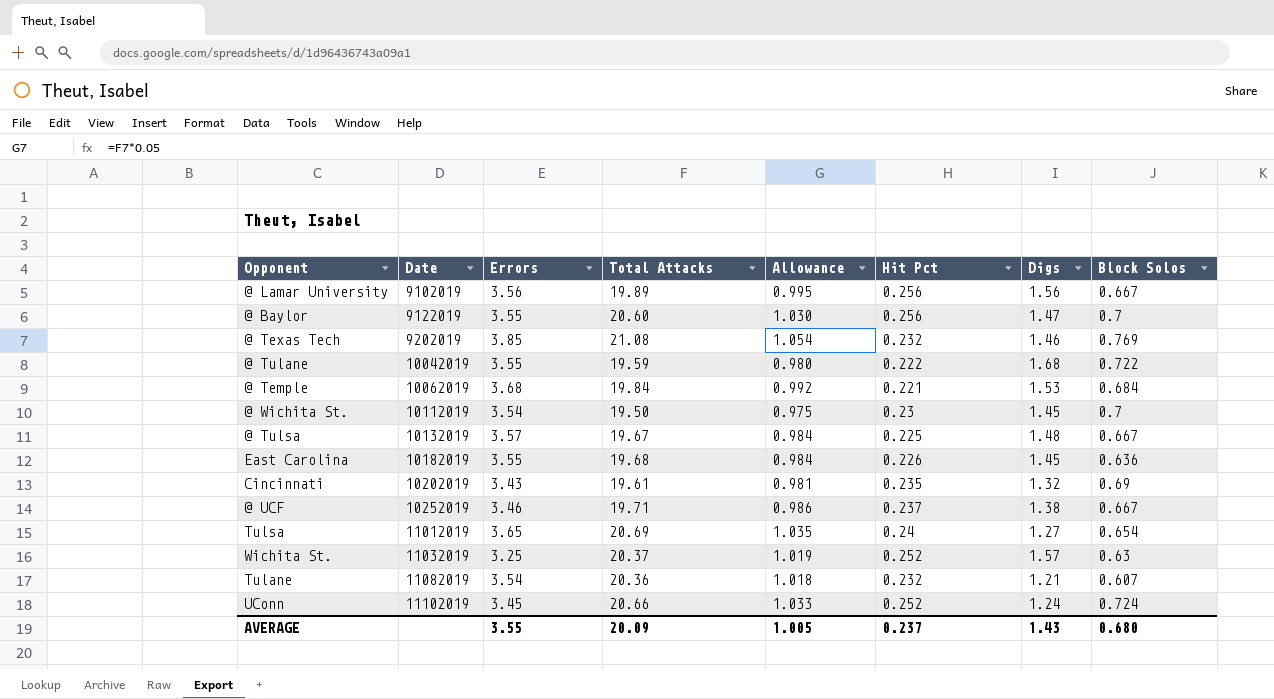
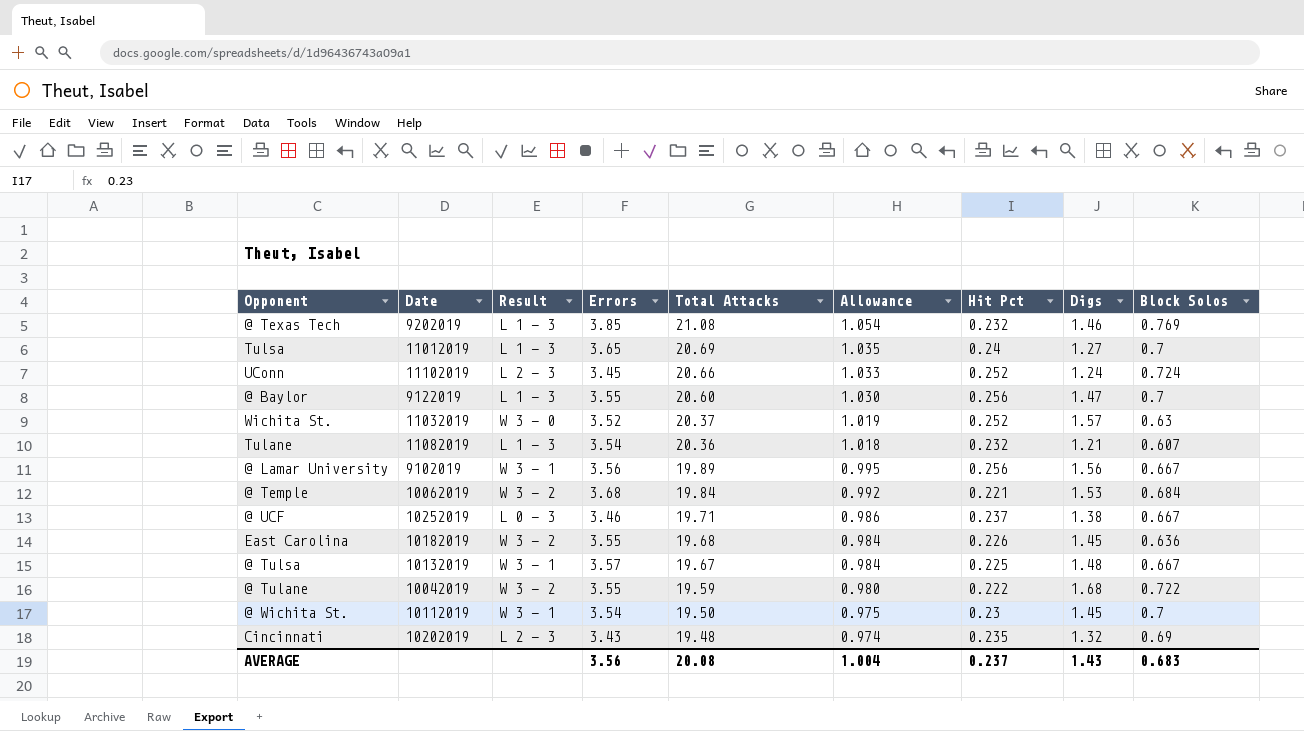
row order: Date ascending -> Total Attacks descending
column Result | position: none -> 3
Tulsa | Block Solos: 0.654 -> 0.7
Wichita St. | Errors: 3.25 -> 3.52
Cincinnati | Total Attacks: 19.61 -> 19.48
Cincinnati | Allowance: 0.981 -> 0.974
AVERAGE | Errors: 3.55 -> 3.56
AVERAGE | Total Attacks: 20.09 -> 20.08
AVERAGE | Allowance: 1.005 -> 1.004
AVERAGE | Block Solos: 0.680 -> 0.683

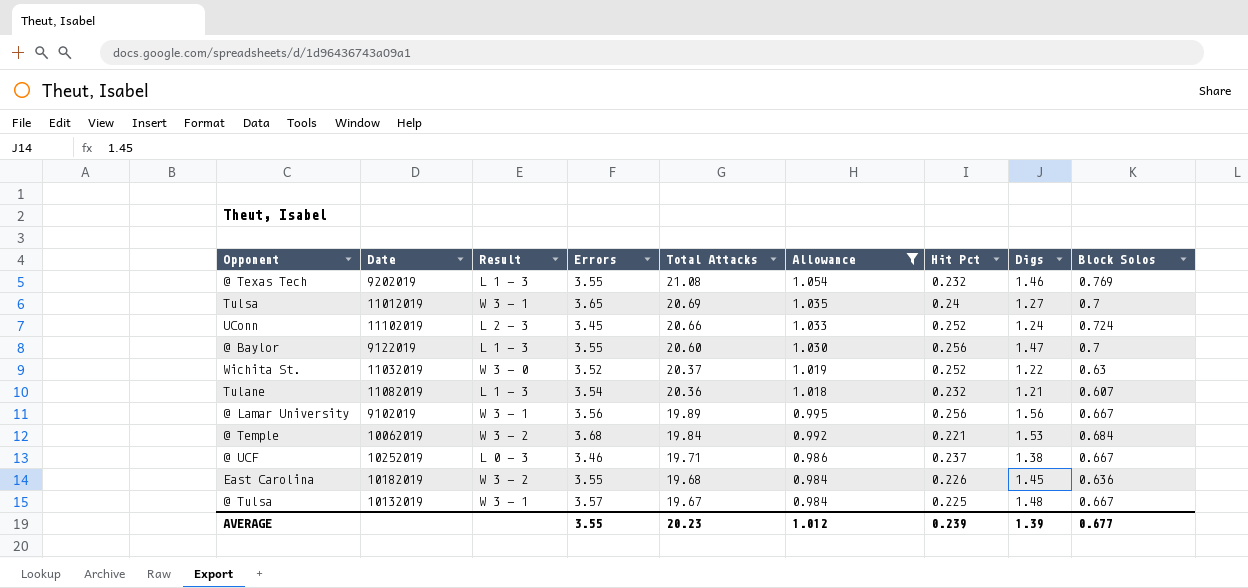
filter: none -> Allowance >= 0.984
@ Texas Tech | Errors: 3.85 -> 3.55
Tulsa | Result: L 1 - 3 -> W 3 - 1
Wichita St. | Digs: 1.57 -> 1.22
AVERAGE | Errors: 3.56 -> 3.55
AVERAGE | Total Attacks: 20.08 -> 20.23
AVERAGE | Allowance: 1.004 -> 1.012
AVERAGE | Hit Pct: 0.237 -> 0.239
AVERAGE | Digs: 1.43 -> 1.39
AVERAGE | Block Solos: 0.683 -> 0.677

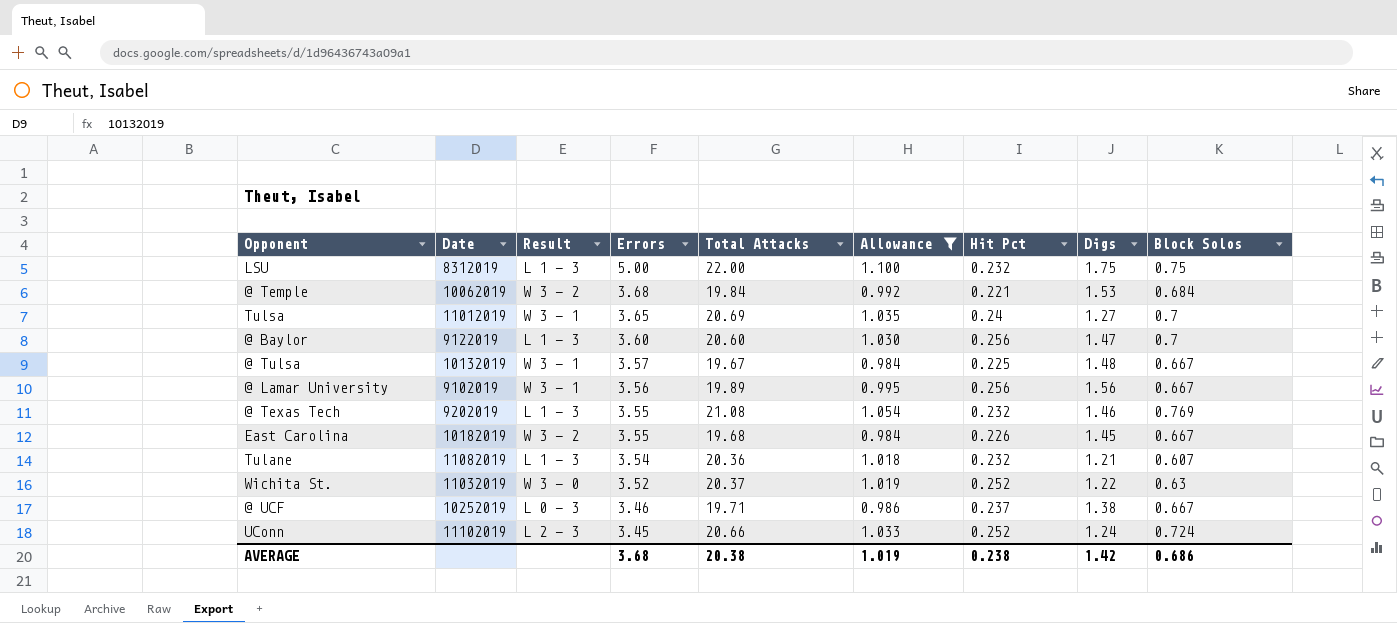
row order: Total Attacks descending -> Errors descending
row LSU: none -> 8312019 | L 1 - 3 | 5.00 | 22.00 | 1.100 | 0.232 | 1.75 | 0.75
@ Baylor | Errors: 3.55 -> 3.60
East Carolina | Block Solos: 0.636 -> 0.667
AVERAGE | Errors: 3.55 -> 3.68
AVERAGE | Total Attacks: 20.23 -> 20.38
AVERAGE | Allowance: 1.012 -> 1.019
AVERAGE | Hit Pct: 0.239 -> 0.238
AVERAGE | Digs: 1.39 -> 1.42
AVERAGE | Block Solos: 0.677 -> 0.686

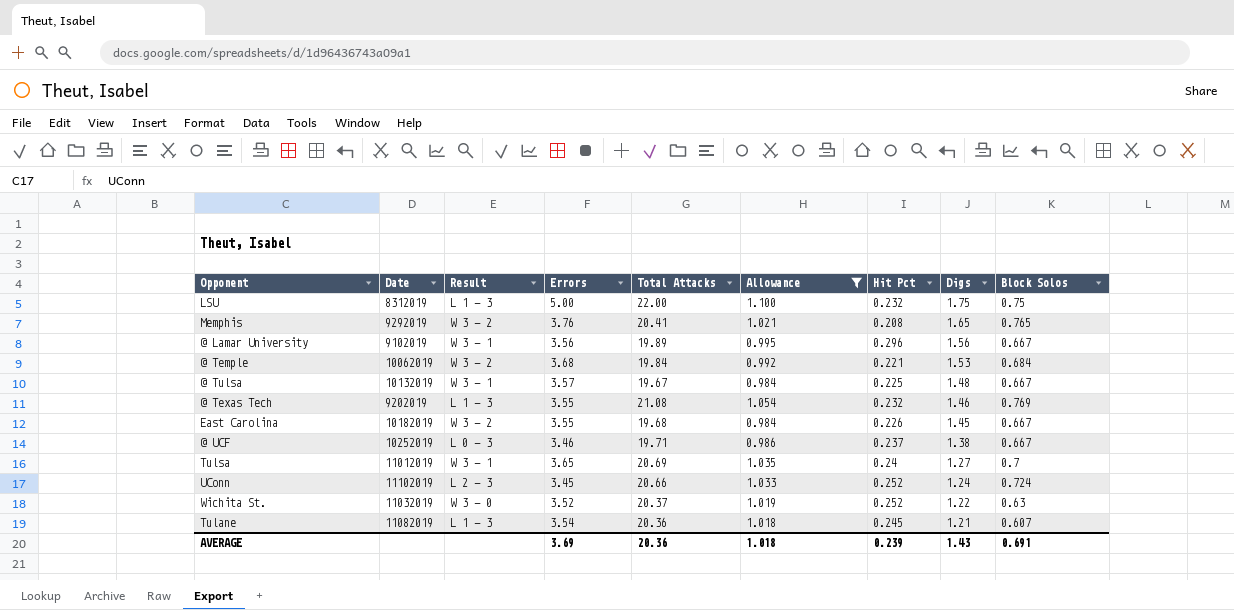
row order: Errors descending -> Digs descending
row @ Baylor: 9122019 | L 1 - 3 | 3.60 | 20.60 | 1.030 | 0.256 | 1.47 | 0.7 -> none
row Memphis: none -> 9292019 | W 3 - 2 | 3.76 | 20.41 | 1.021 | 0.208 | 1.65 | 0.765
@ Lamar University | Hit Pct: 0.256 -> 0.296
Tulane | Hit Pct: 0.232 -> 0.245
AVERAGE | Errors: 3.68 -> 3.69
AVERAGE | Total Attacks: 20.38 -> 20.36
AVERAGE | Allowance: 1.019 -> 1.018
AVERAGE | Hit Pct: 0.238 -> 0.239
AVERAGE | Digs: 1.42 -> 1.43
AVERAGE | Block Solos: 0.686 -> 0.691

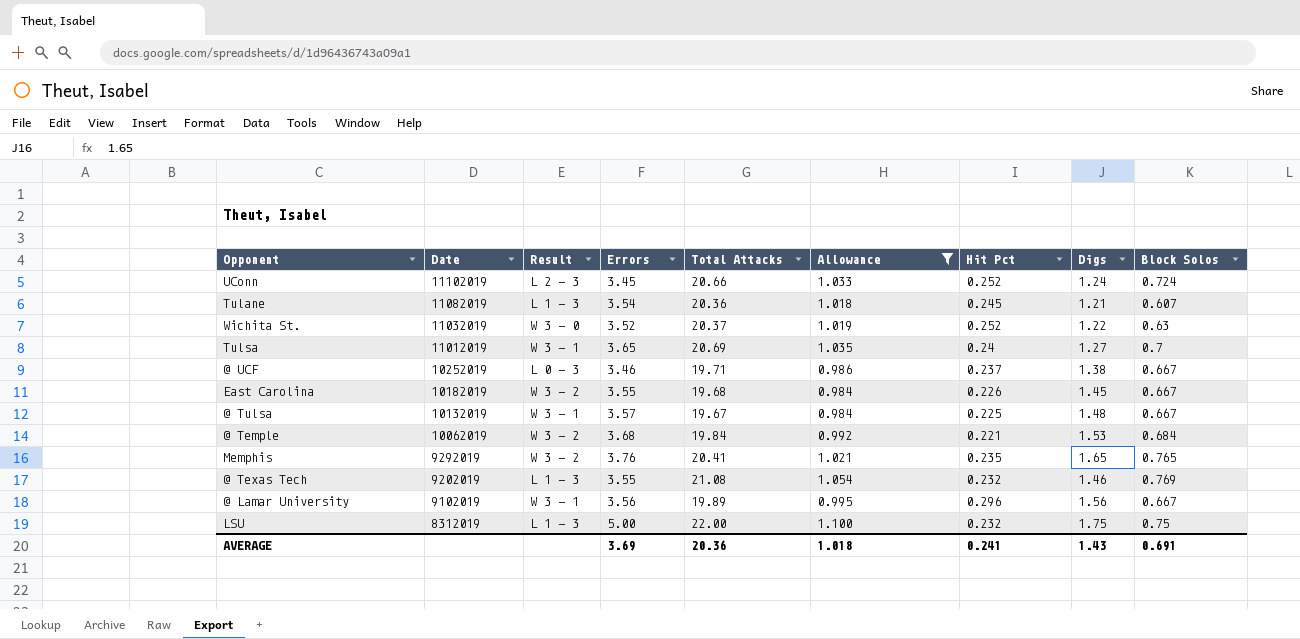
row order: Digs descending -> Date descending
Memphis | Hit Pct: 0.208 -> 0.235
AVERAGE | Hit Pct: 0.239 -> 0.241

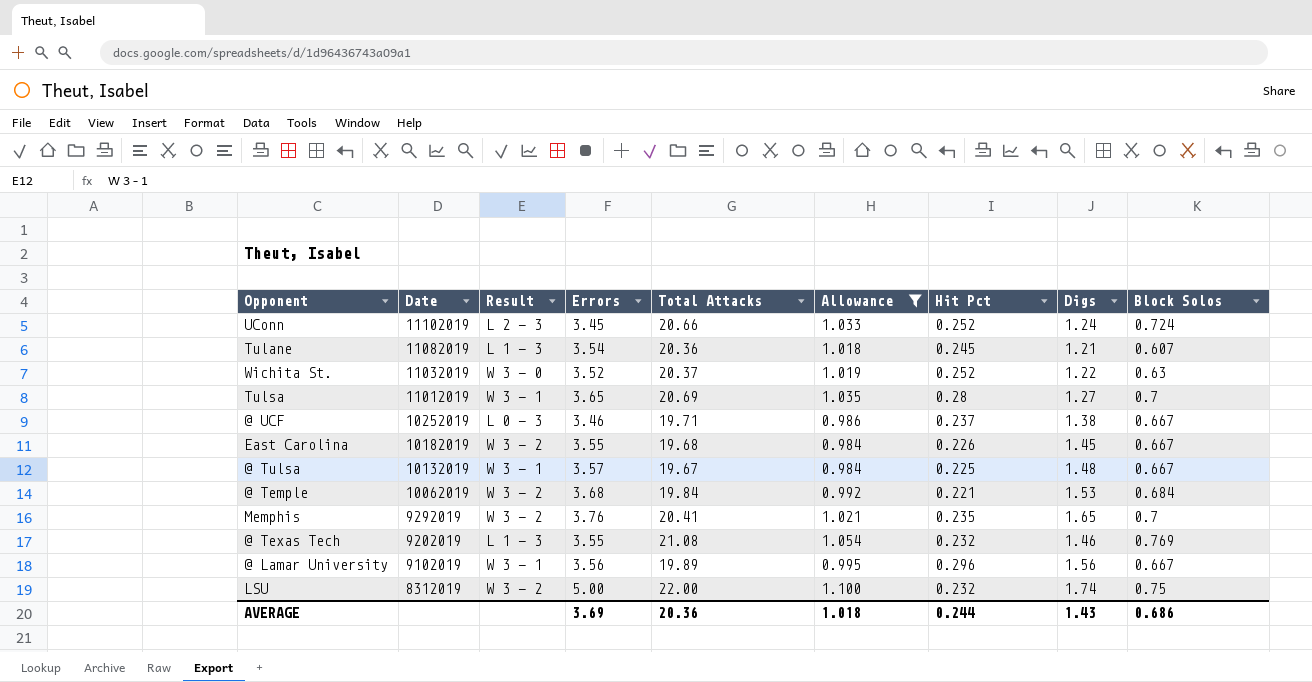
Tulsa | Hit Pct: 0.24 -> 0.28
Memphis | Block Solos: 0.765 -> 0.7
LSU | Result: L 1 - 3 -> W 3 - 2
LSU | Digs: 1.75 -> 1.74
AVERAGE | Hit Pct: 0.241 -> 0.244
AVERAGE | Block Solos: 0.691 -> 0.686

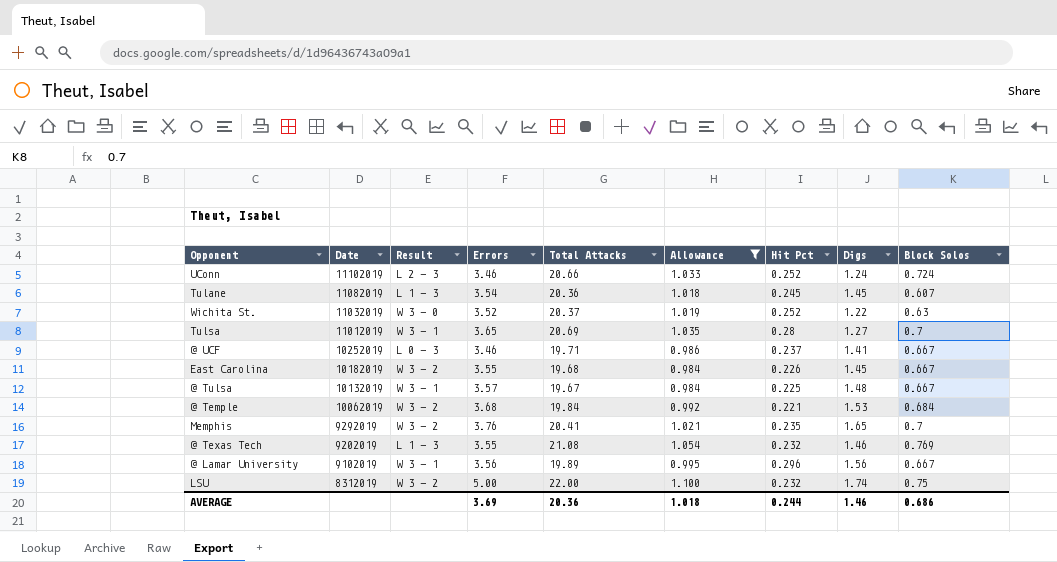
UConn | Errors: 3.45 -> 3.46
Tulane | Digs: 1.21 -> 1.45
@ UCF | Digs: 1.38 -> 1.41
AVERAGE | Digs: 1.43 -> 1.46

